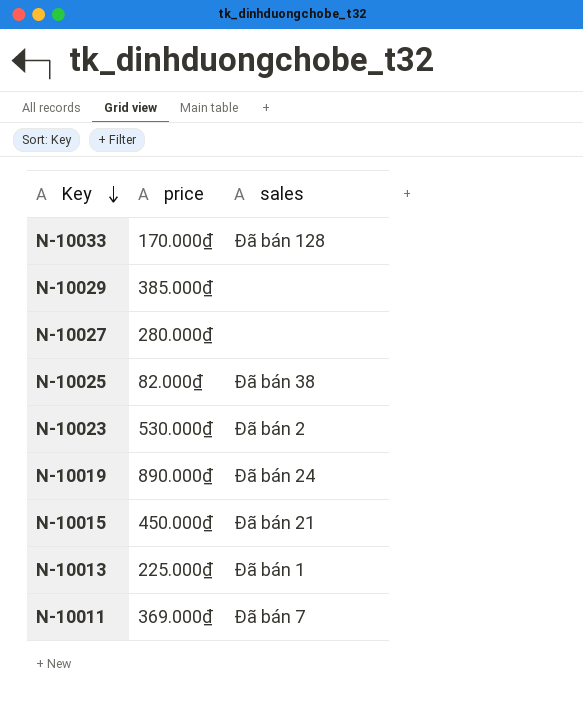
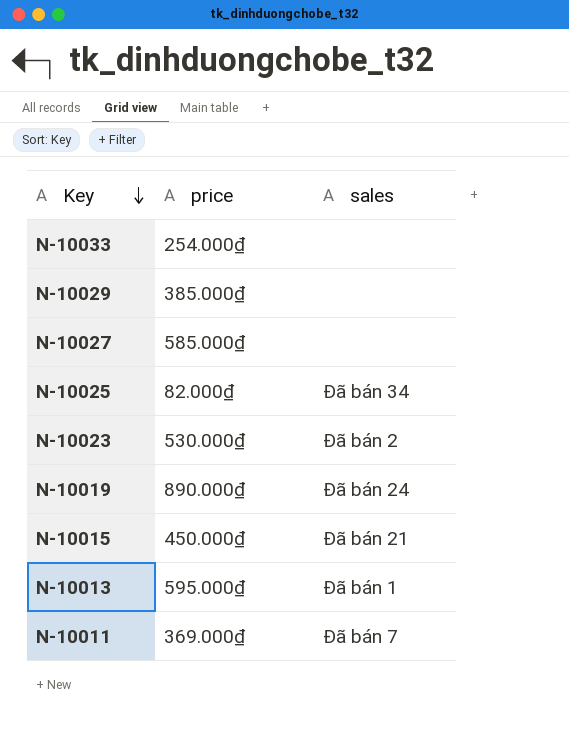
N-10033 | price: 170.000₫ -> 254.000₫
N-10033 | sales: Đã bán 128 -> none
N-10027 | price: 280.000₫ -> 585.000₫
N-10025 | sales: Đã bán 38 -> Đã bán 34
N-10013 | price: 225.000₫ -> 595.000₫

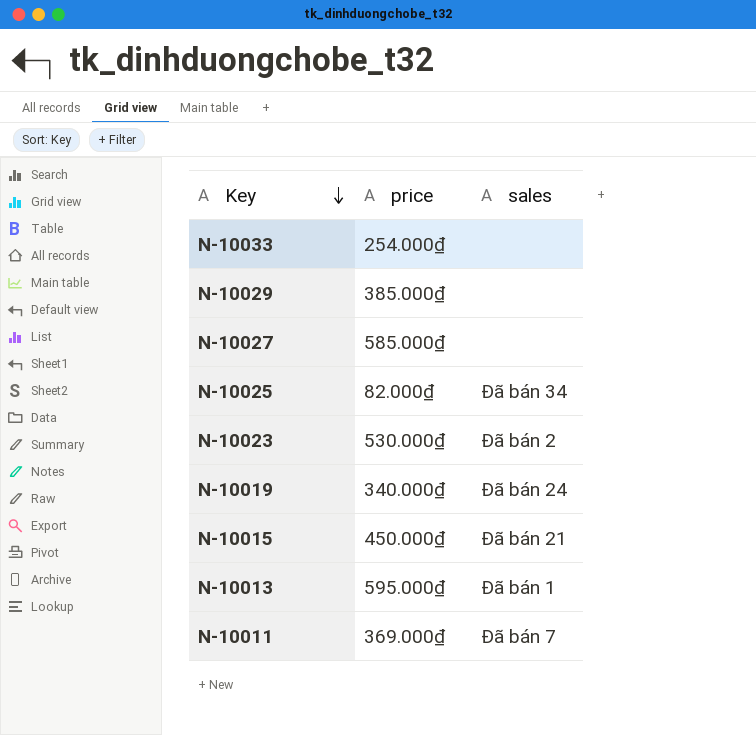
N-10019 | price: 890.000₫ -> 340.000₫

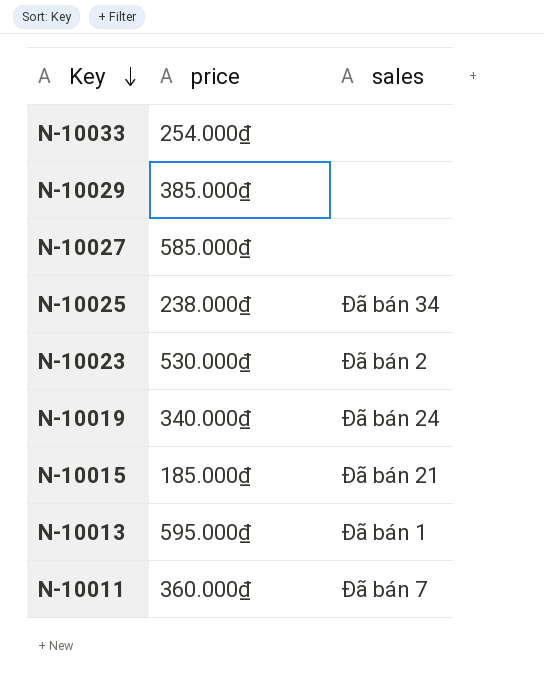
N-10025 | price: 82.000₫ -> 238.000₫
N-10015 | price: 450.000₫ -> 185.000₫
N-10011 | price: 369.000₫ -> 360.000₫

